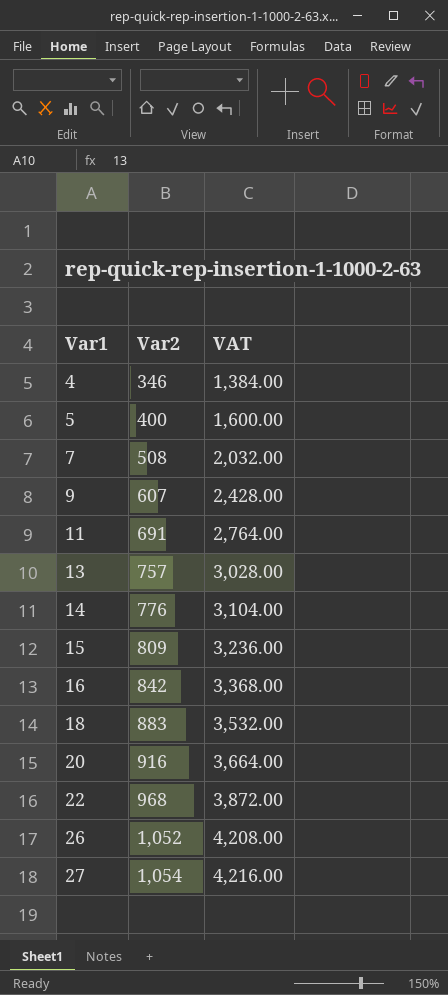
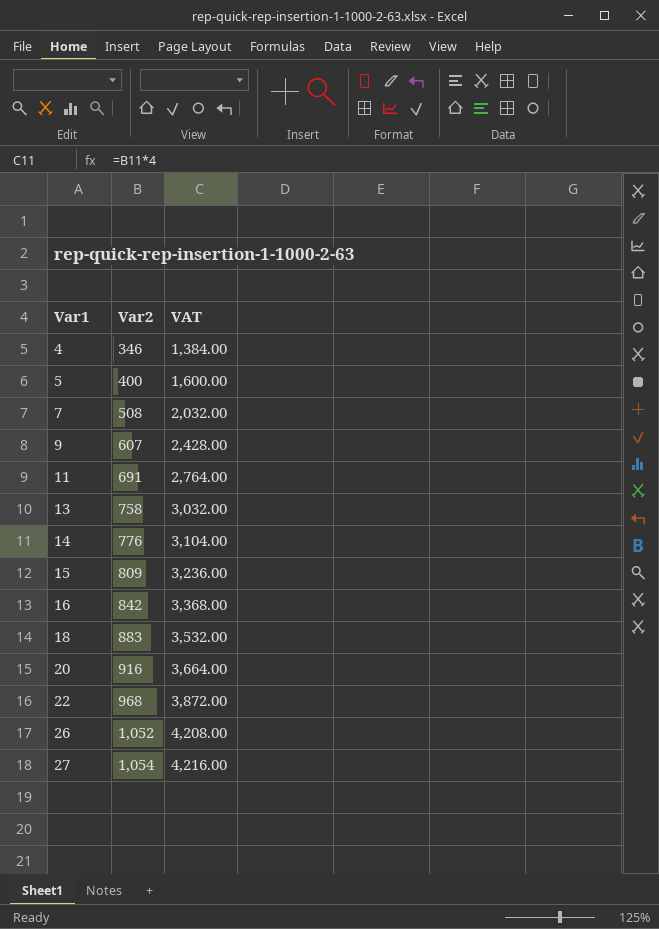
13 | Var2: 757 -> 758
13 | VAT: 3,028.00 -> 3,032.00

